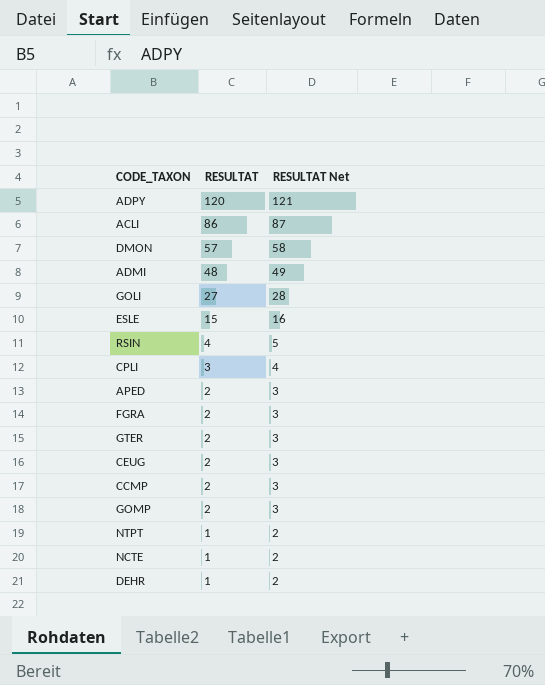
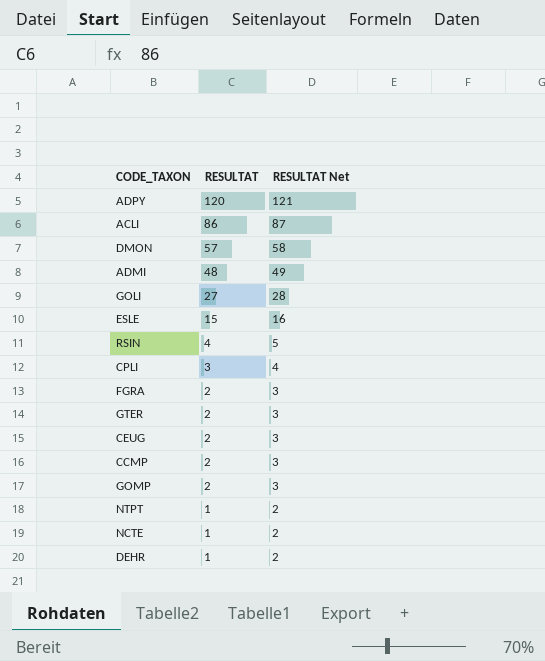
row APED: 2 | 3 -> none

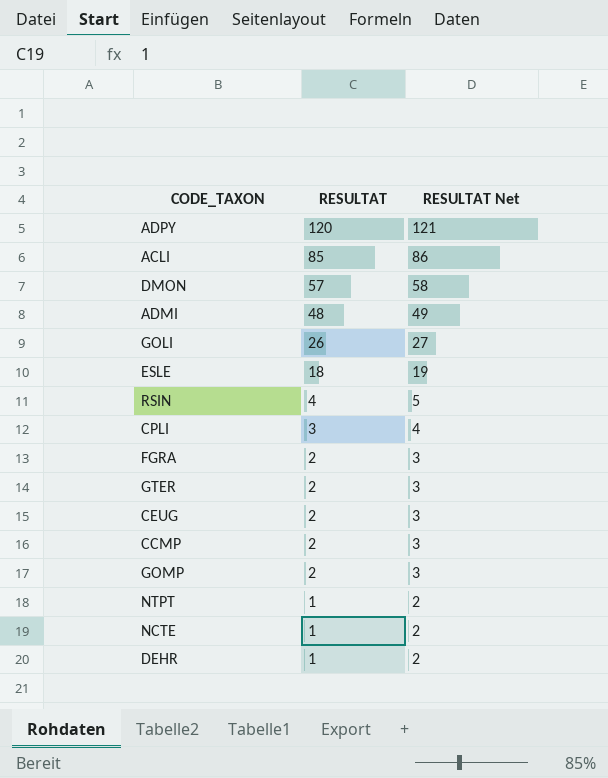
ACLI | RESULTAT: 86 -> 85
ACLI | RESULTAT Net: 87 -> 86
GOLI | RESULTAT: 27 -> 26
GOLI | RESULTAT Net: 28 -> 27
ESLE | RESULTAT: 15 -> 18
ESLE | RESULTAT Net: 16 -> 19

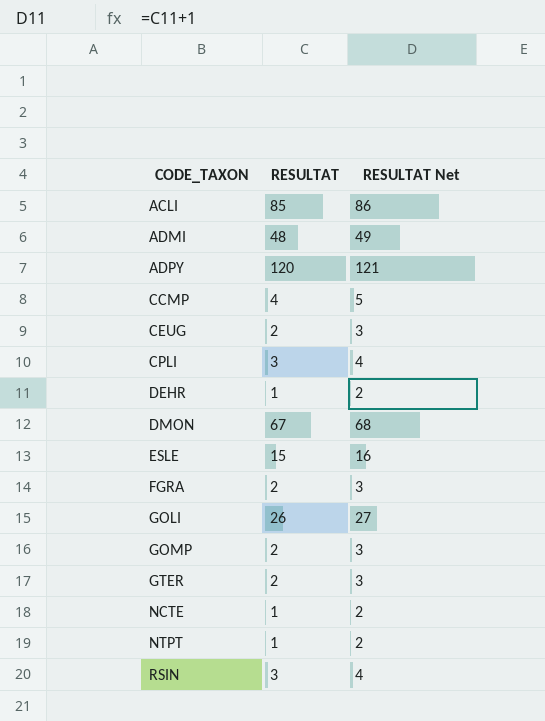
row order: RESULTAT descending -> CODE_TAXON ascending
CCMP | RESULTAT: 2 -> 4
CCMP | RESULTAT Net: 3 -> 5
DMON | RESULTAT: 57 -> 67
DMON | RESULTAT Net: 58 -> 68
ESLE | RESULTAT: 18 -> 15
ESLE | RESULTAT Net: 19 -> 16
RSIN | RESULTAT: 4 -> 3
RSIN | RESULTAT Net: 5 -> 4

